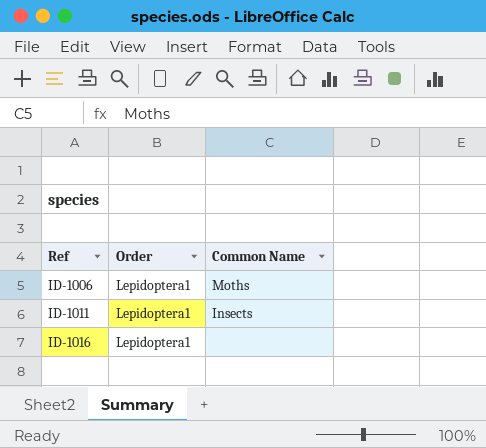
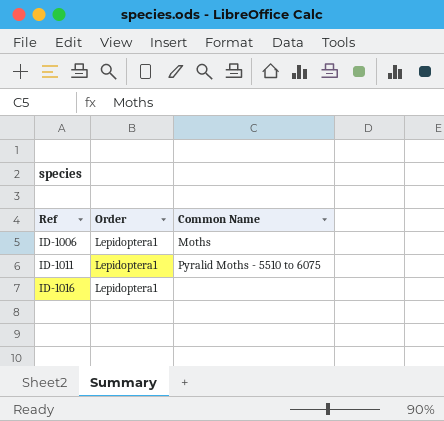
ID-1011 | Common Name: Insects -> Pyralid Moths - 5510 to 6075

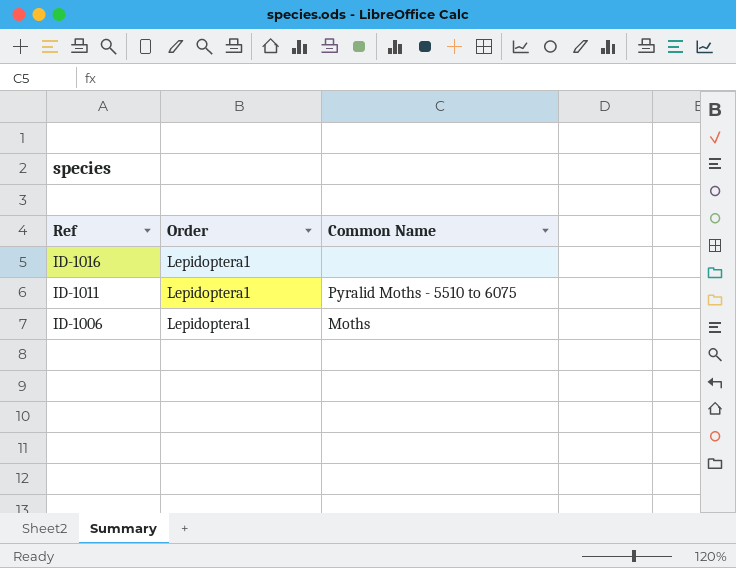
row order: Ref ascending -> Ref descending

